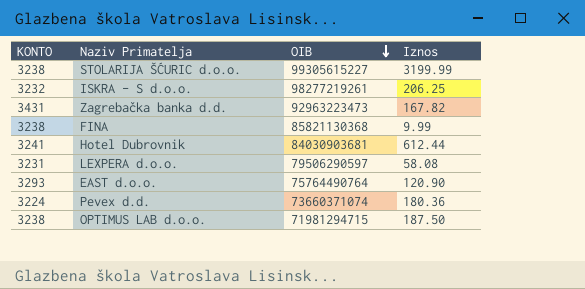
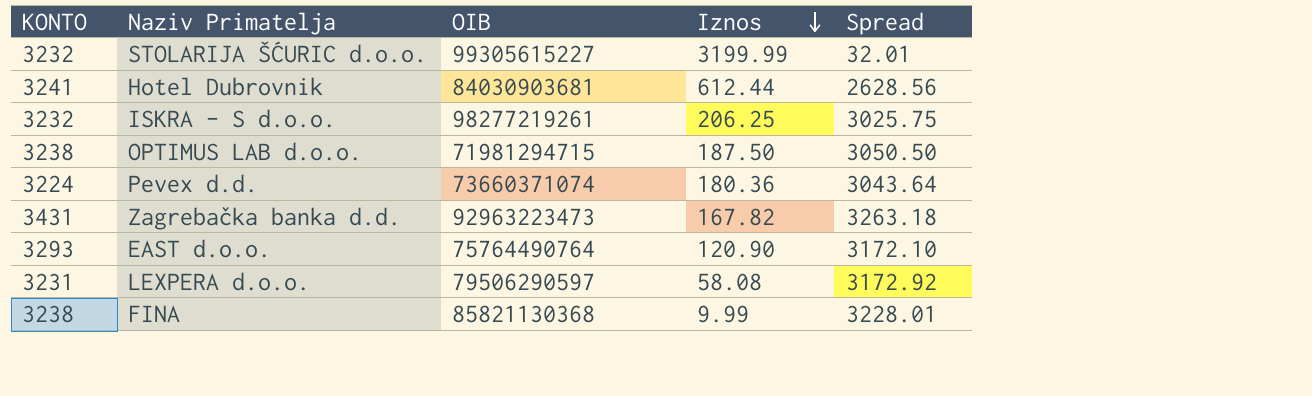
row order: OIB descending -> Iznos descending
column Spread | formula: none -> [KONTO] - [Iznos]
STOLARIJA ŠĆURIC d.o.o. | KONTO: 3238 -> 3232

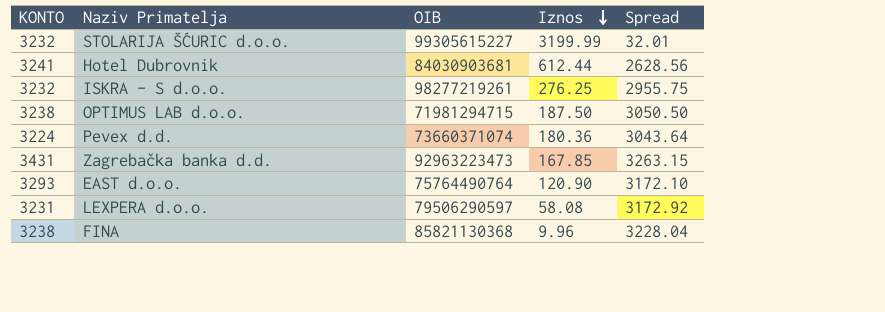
ISKRA - S d.o.o. | Iznos: 206.25 -> 276.25
ISKRA - S d.o.o. | Spread: 3025.75 -> 2955.75
Zagrebačka banka d.d. | Iznos: 167.82 -> 167.85
Zagrebačka banka d.d. | Spread: 3263.18 -> 3263.15
FINA | Iznos: 9.99 -> 9.96
FINA | Spread: 3228.01 -> 3228.04

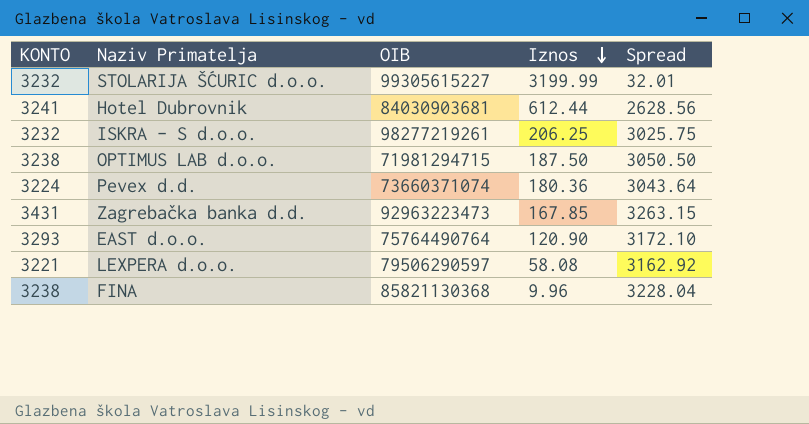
ISKRA - S d.o.o. | Iznos: 276.25 -> 206.25
ISKRA - S d.o.o. | Spread: 2955.75 -> 3025.75
LEXPERA d.o.o. | KONTO: 3231 -> 3221
LEXPERA d.o.o. | Spread: 3172.92 -> 3162.92

